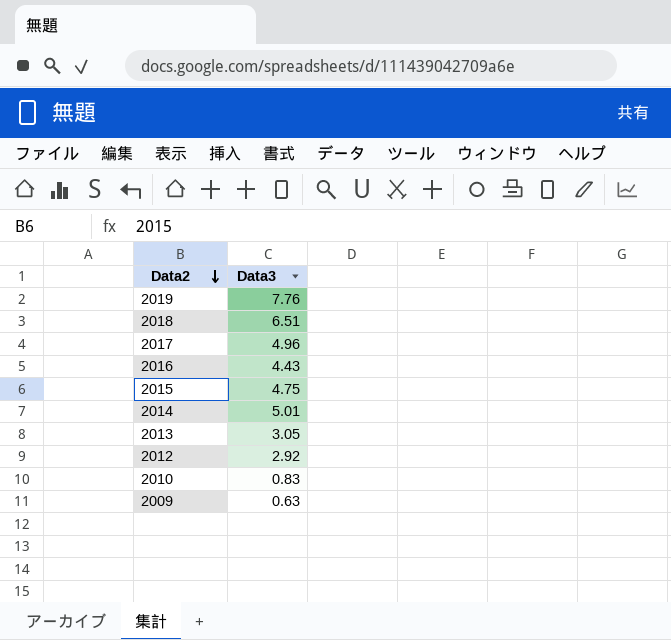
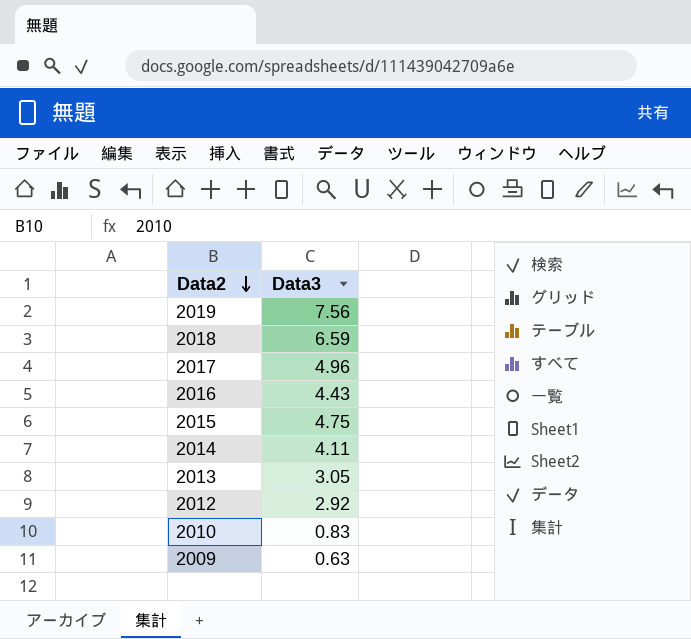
2019 | Data3: 7.76 -> 7.56
2018 | Data3: 6.51 -> 6.59
2014 | Data3: 5.01 -> 4.11

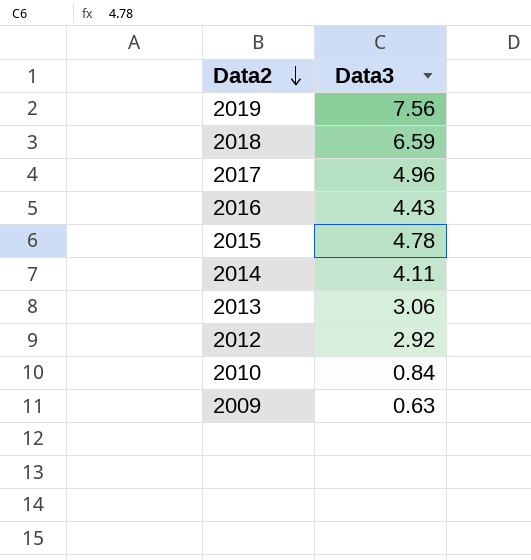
2015 | Data3: 4.75 -> 4.78
2013 | Data3: 3.05 -> 3.06
2010 | Data3: 0.83 -> 0.84

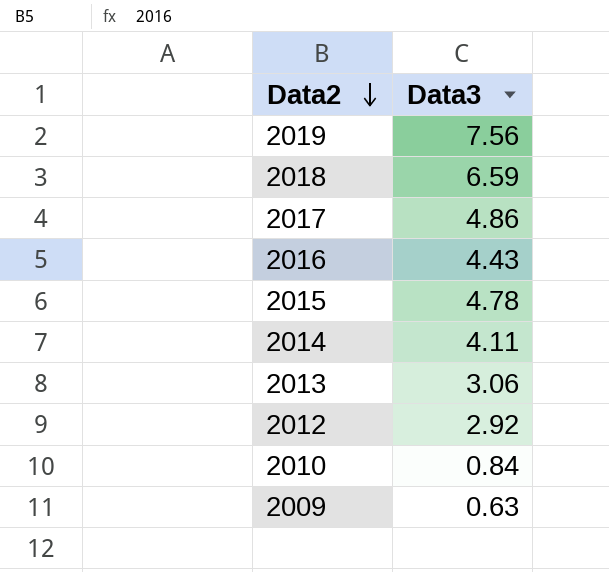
2017 | Data3: 4.96 -> 4.86

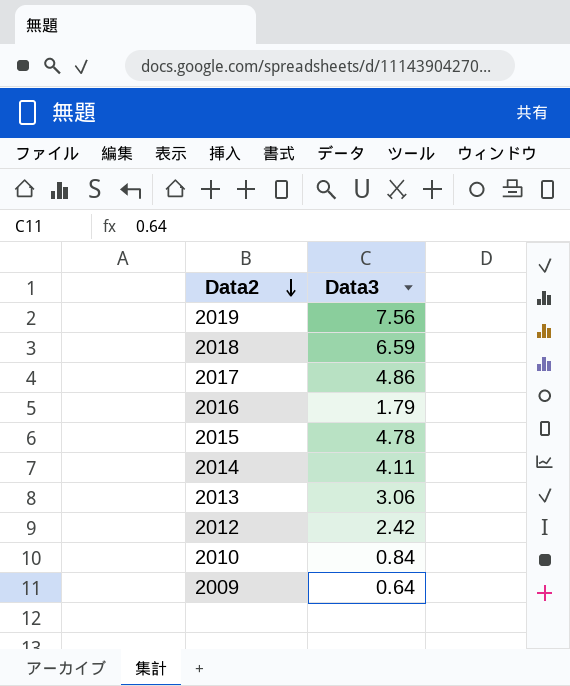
2016 | Data3: 4.43 -> 1.79
2012 | Data3: 2.92 -> 2.42
2009 | Data3: 0.63 -> 0.64

